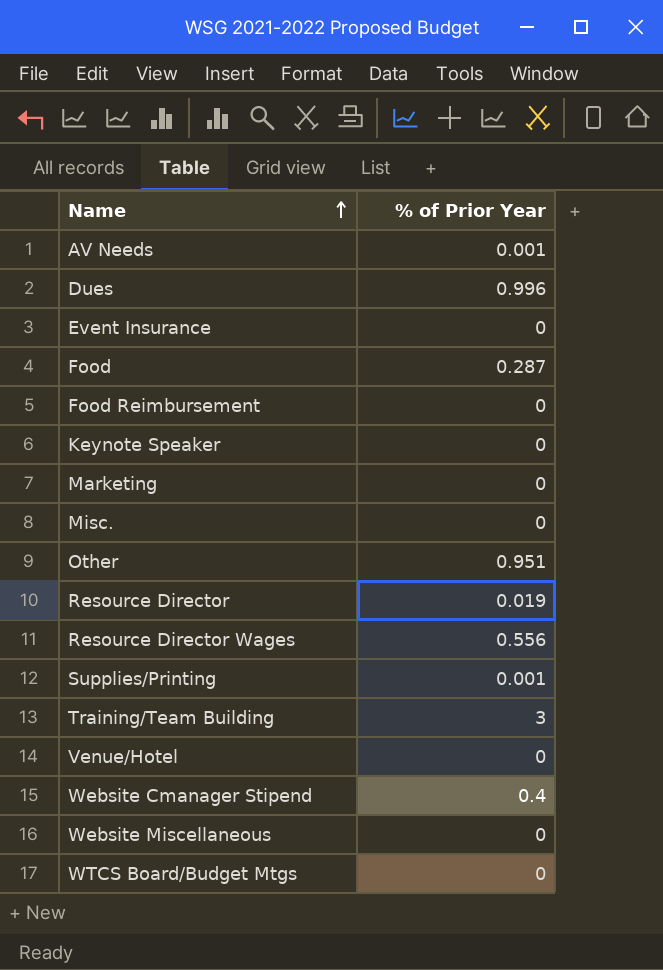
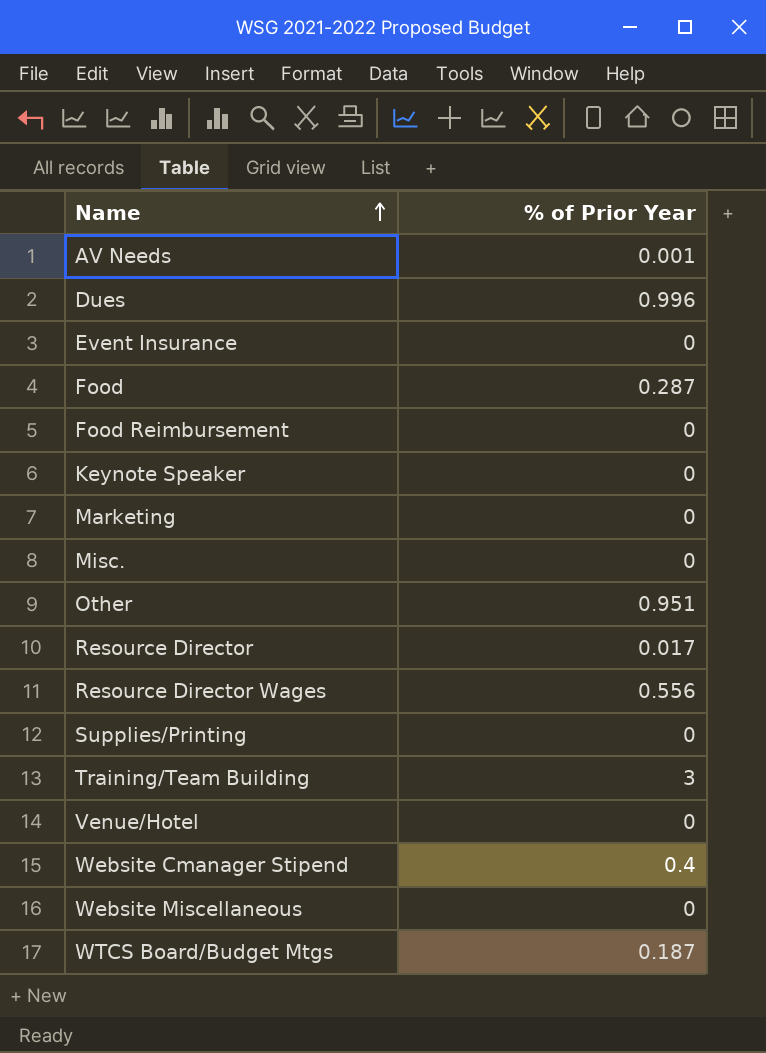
Resource Director | % of Prior Year: 0.019 -> 0.017
Supplies/Printing | % of Prior Year: 0.001 -> 0
WTCS Board/Budget Mtgs | % of Prior Year: 0 -> 0.187

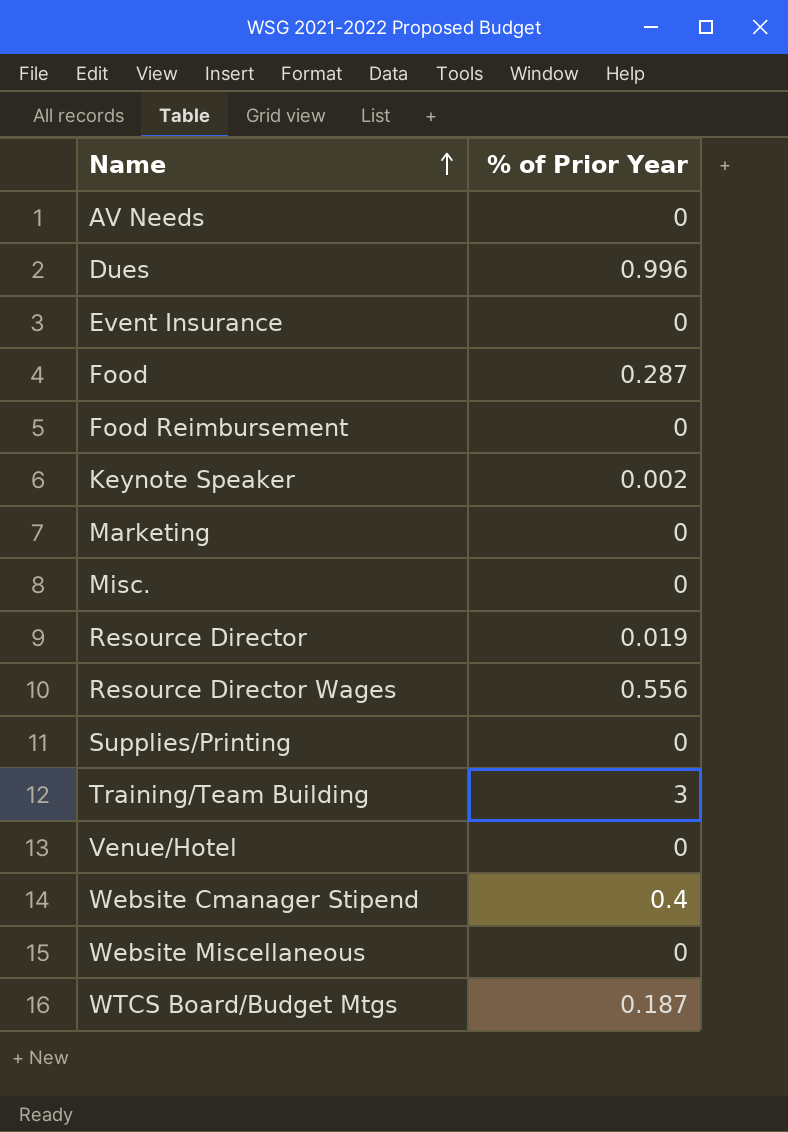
row Other: 0.951 -> none
AV Needs | % of Prior Year: 0.001 -> 0
Keynote Speaker | % of Prior Year: 0 -> 0.002
Resource Director | % of Prior Year: 0.017 -> 0.019

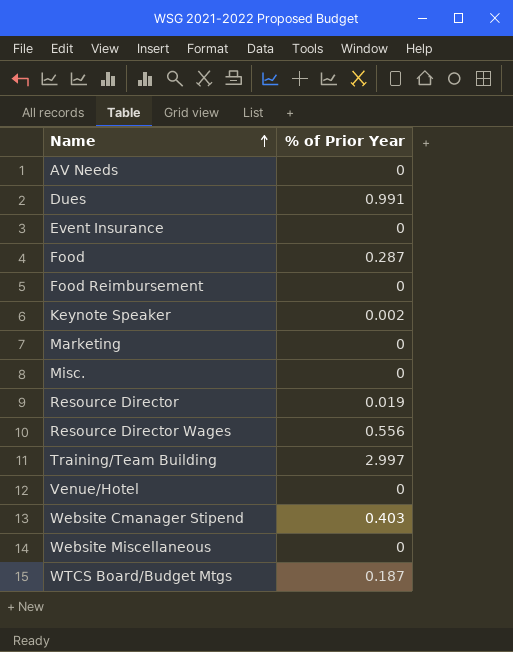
row Supplies/Printing: 0 -> none
Dues | % of Prior Year: 0.996 -> 0.991
Training/Team Building | % of Prior Year: 3 -> 2.997
Website Cmanager Stipend | % of Prior Year: 0.4 -> 0.403

